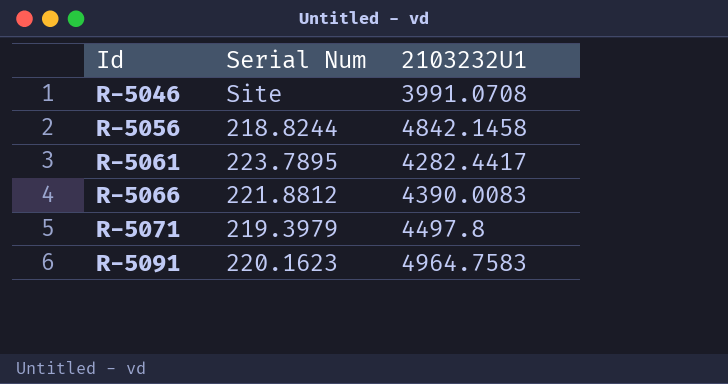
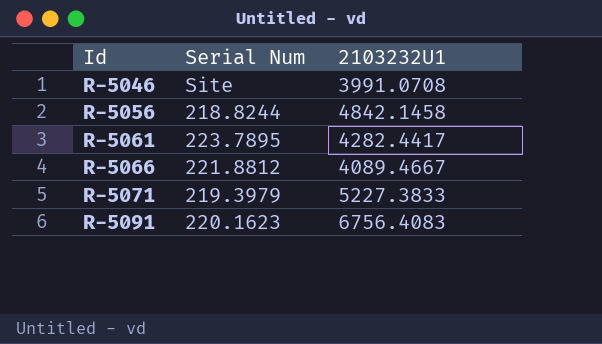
R-5066 | 2103232U1: 4390.0083 -> 4089.4667
R-5071 | 2103232U1: 4497.8 -> 5227.3833
R-5091 | 2103232U1: 4964.7583 -> 6756.4083

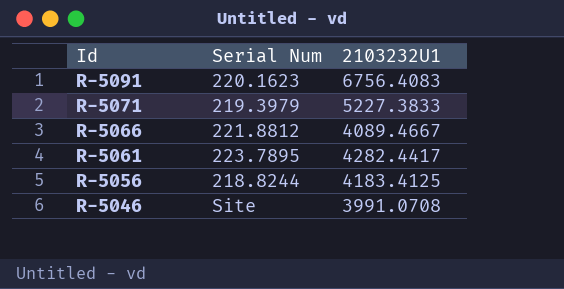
row order: Id ascending -> Id descending
R-5056 | 2103232U1: 4842.1458 -> 4183.4125

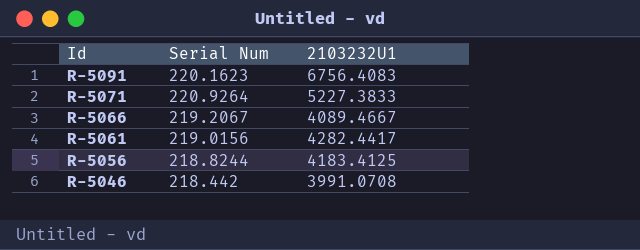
R-5071 | Serial Num: 219.3979 -> 220.9264
R-5066 | Serial Num: 221.8812 -> 219.2067
R-5061 | Serial Num: 223.7895 -> 219.0156
R-5046 | Serial Num: Site -> 218.442

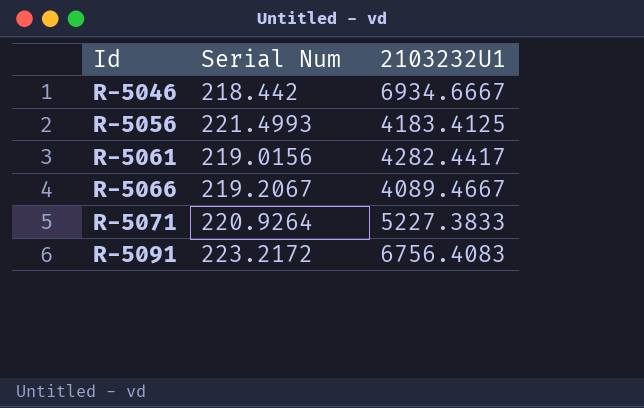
row order: Id descending -> Id ascending
R-5046 | 2103232U1: 3991.0708 -> 6934.6667
R-5056 | Serial Num: 218.8244 -> 221.4993
R-5091 | Serial Num: 220.1623 -> 223.2172

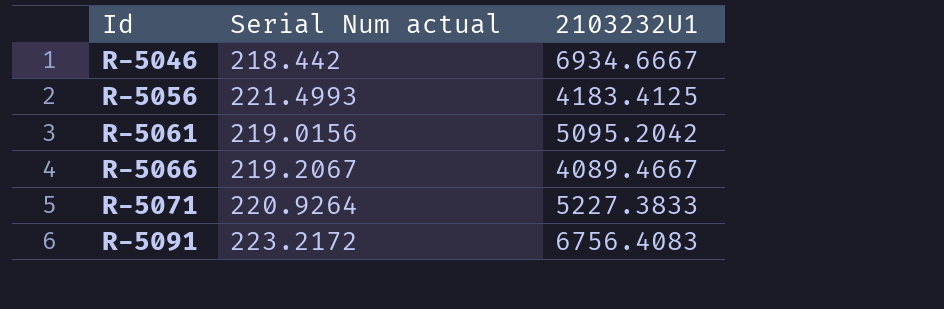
column name: Serial Num -> Serial Num actual
R-5061 | 2103232U1: 4282.4417 -> 5095.2042

